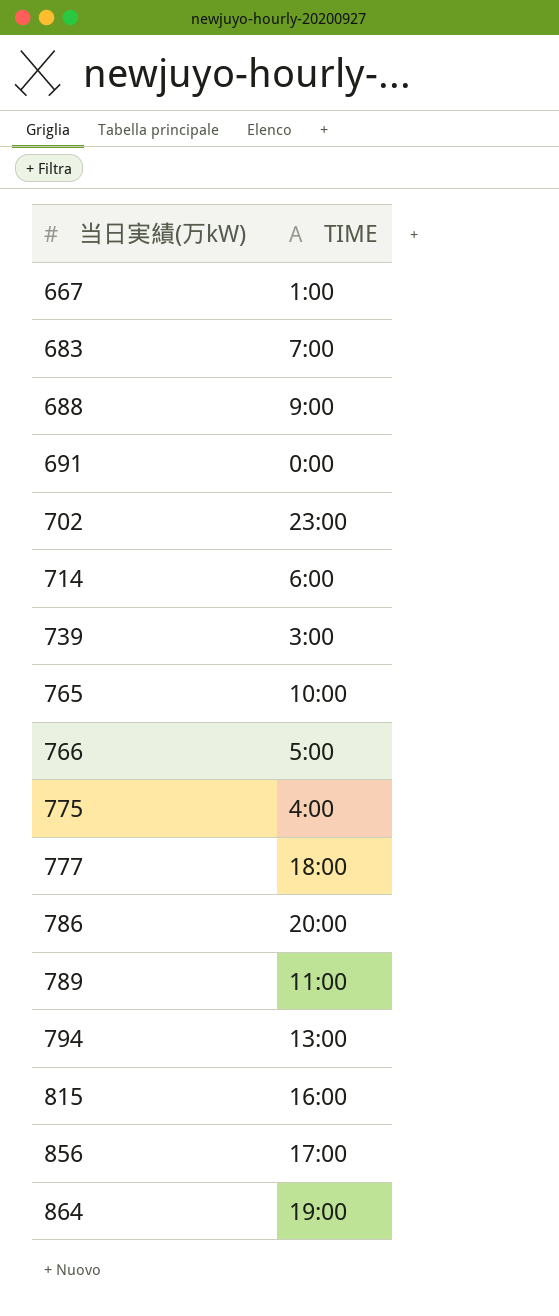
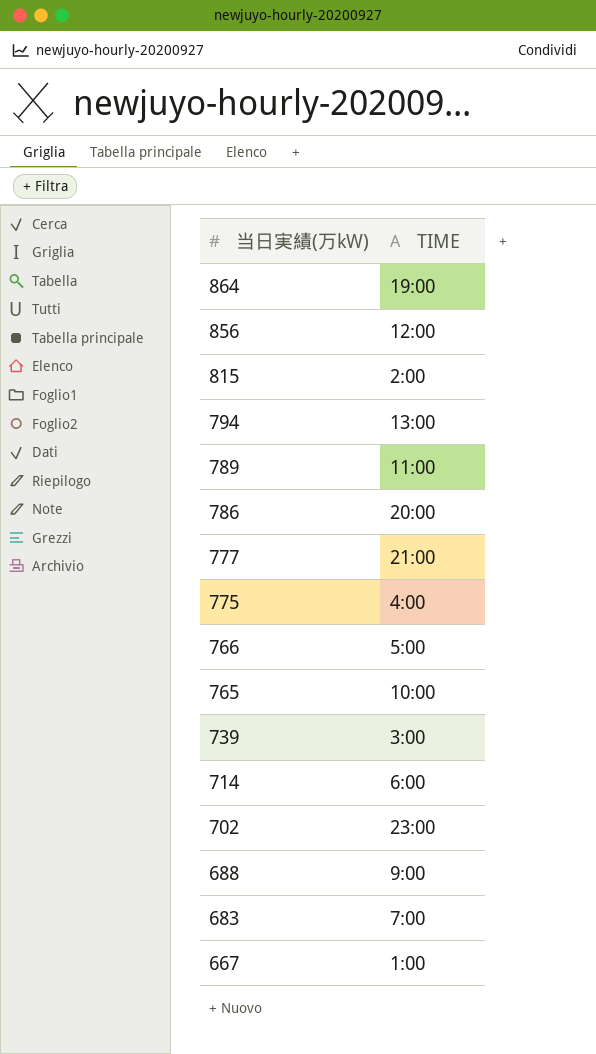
row order: 当日実績(万kW) ascending -> 当日実績(万kW) descending
row 691: 0:00 -> none
856 | TIME: 17:00 -> 12:00
815 | TIME: 16:00 -> 2:00
777 | TIME: 18:00 -> 21:00

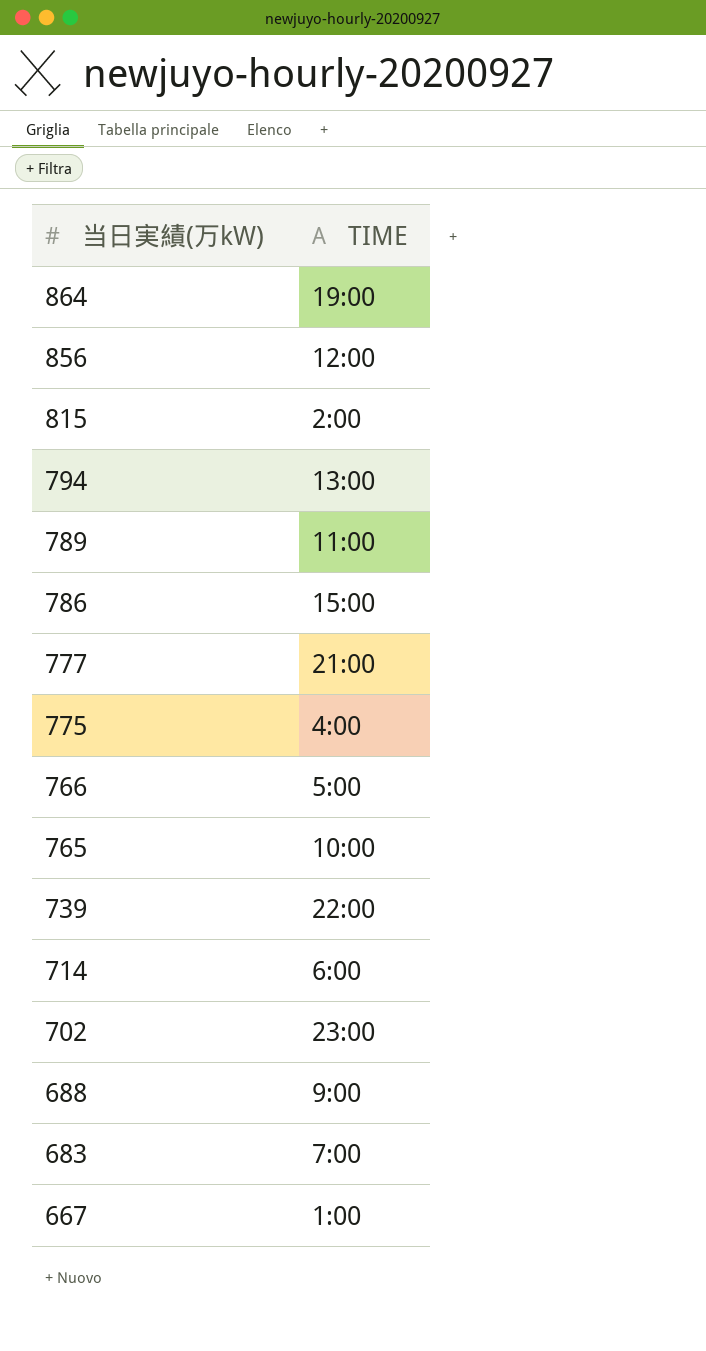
786 | TIME: 20:00 -> 15:00
739 | TIME: 3:00 -> 22:00

